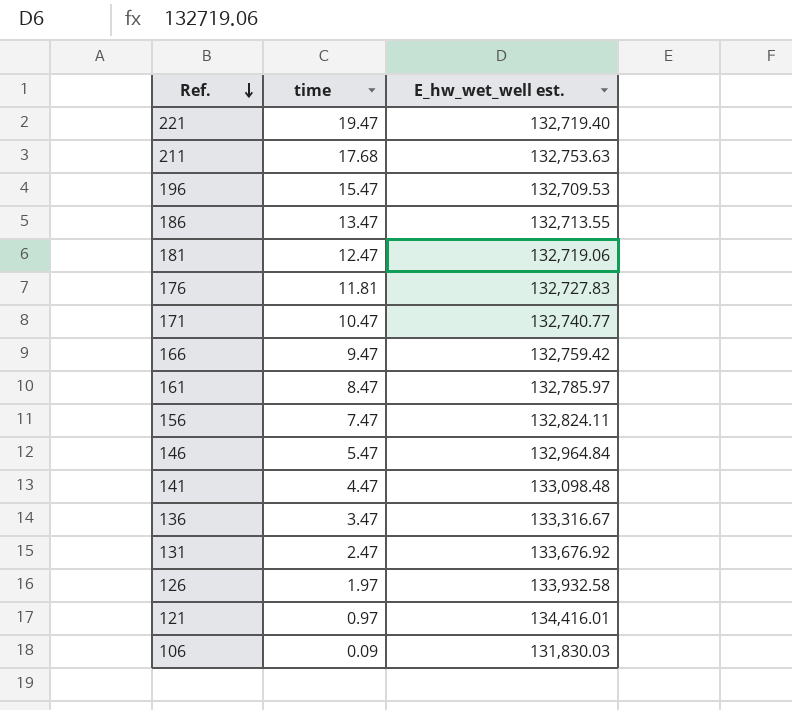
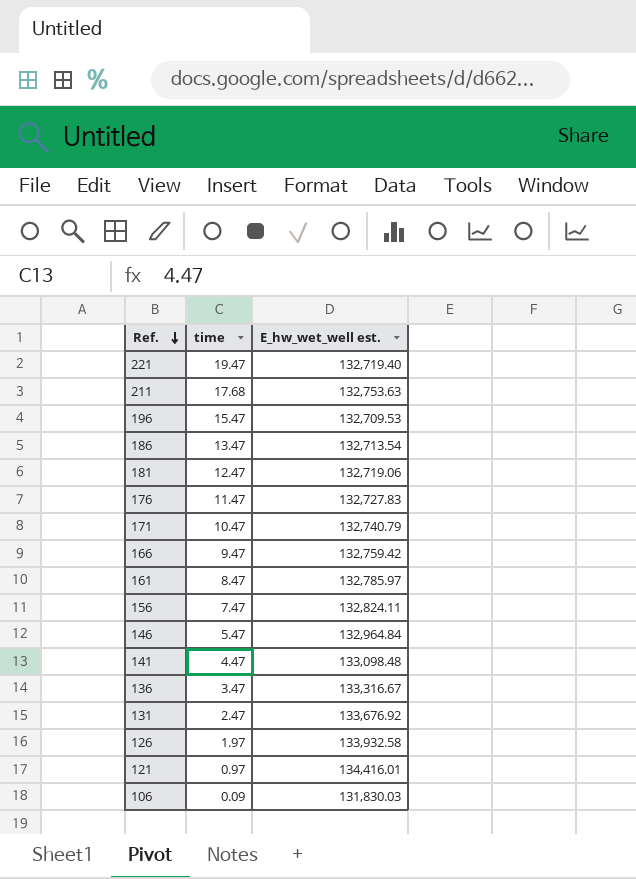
186 | E_hw_wet_well est.: 132,713.55 -> 132,713.54
176 | time: 11.81 -> 11.47
171 | E_hw_wet_well est.: 132,740.77 -> 132,740.79

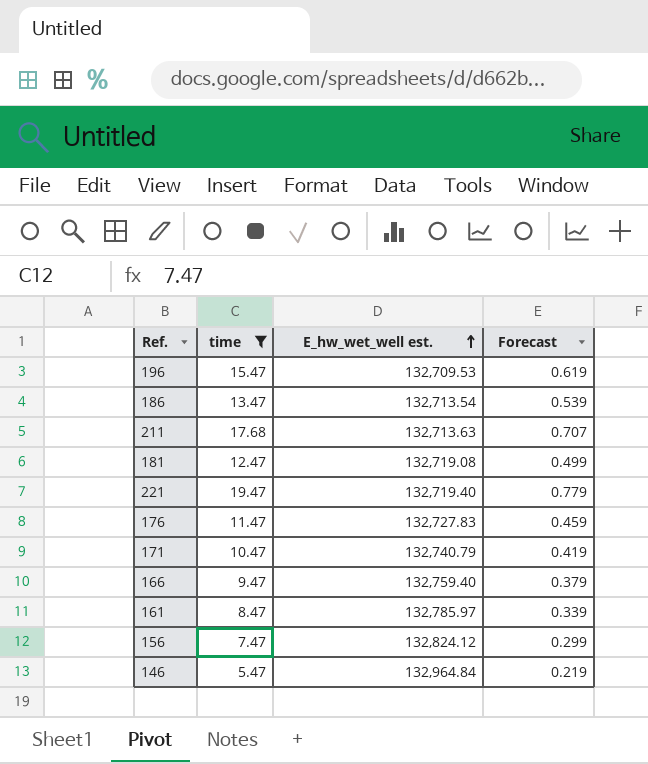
filter: none -> time >= 5.47
row order: Ref. descending -> E_hw_wet_well est. ascending
column Forecast | formula: none -> [time] * 0.04
211 | E_hw_wet_well est.: 132,753.63 -> 132,713.63
181 | E_hw_wet_well est.: 132,719.06 -> 132,719.08
166 | E_hw_wet_well est.: 132,759.42 -> 132,759.40
156 | E_hw_wet_well est.: 132,824.11 -> 132,824.12

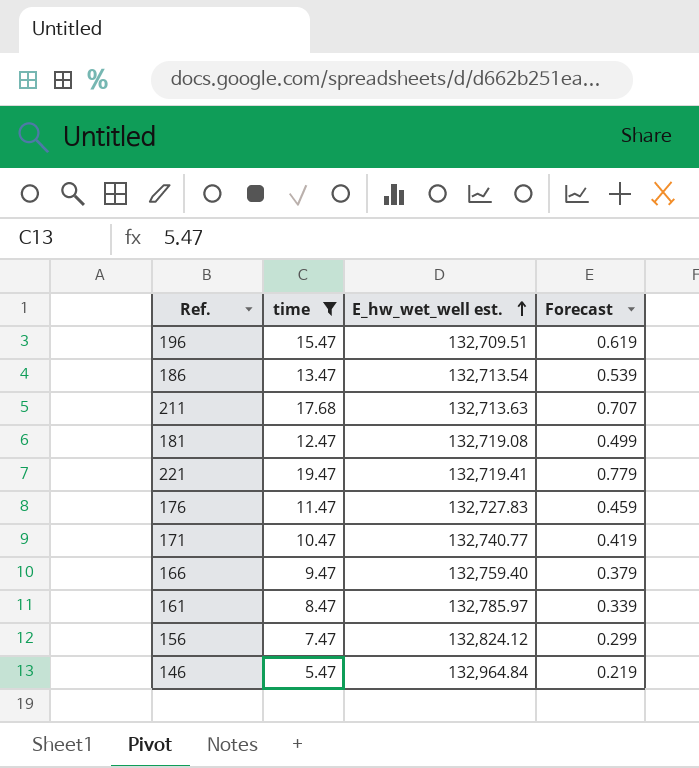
196 | E_hw_wet_well est.: 132,709.53 -> 132,709.51
221 | E_hw_wet_well est.: 132,719.40 -> 132,719.41
171 | E_hw_wet_well est.: 132,740.79 -> 132,740.77

